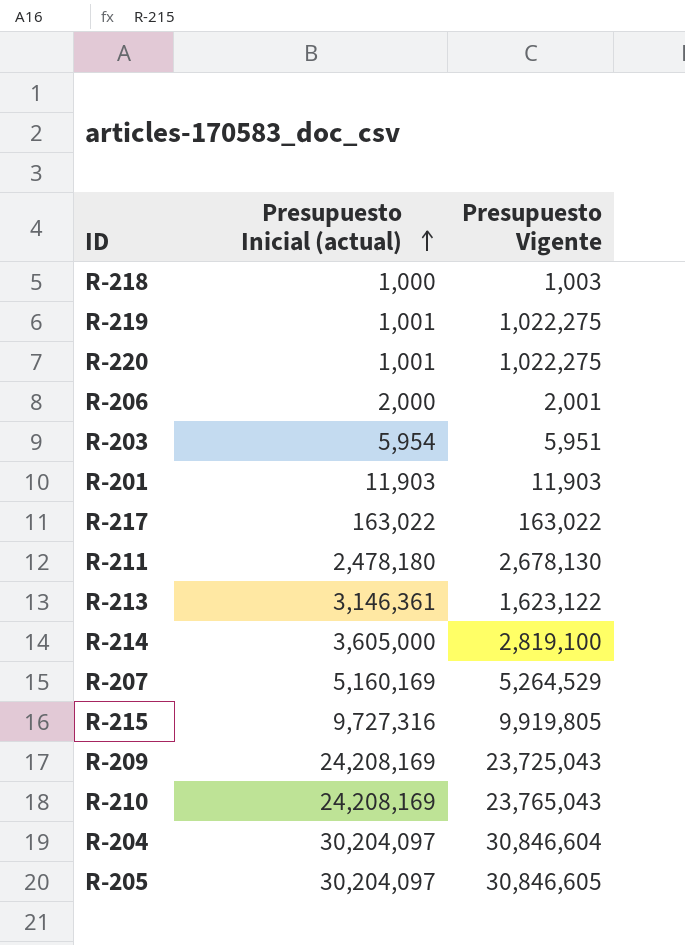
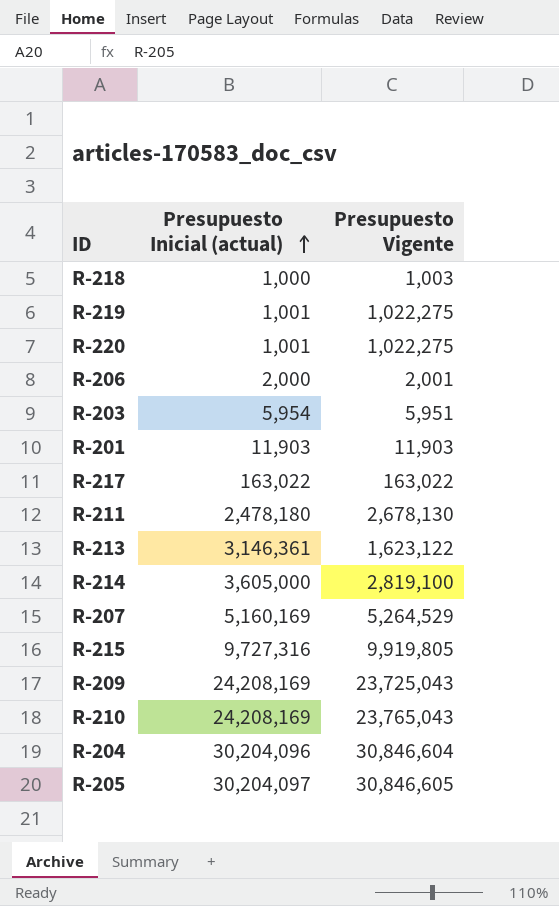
R-204 | Presupuesto Inicial (actual): 30,204,097 -> 30,204,096

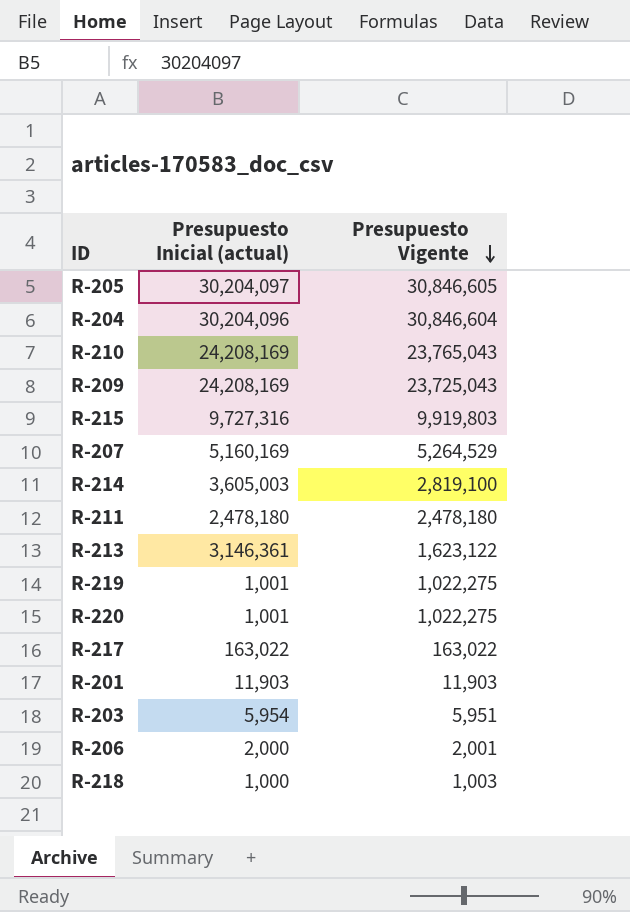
row order: Presupuesto Inicial (actual) ascending -> Presupuesto Vigente descending
R-215 | Presupuesto Vigente: 9,919,805 -> 9,919,803
R-214 | Presupuesto Inicial (actual): 3,605,000 -> 3,605,003
R-211 | Presupuesto Vigente: 2,678,130 -> 2,478,180

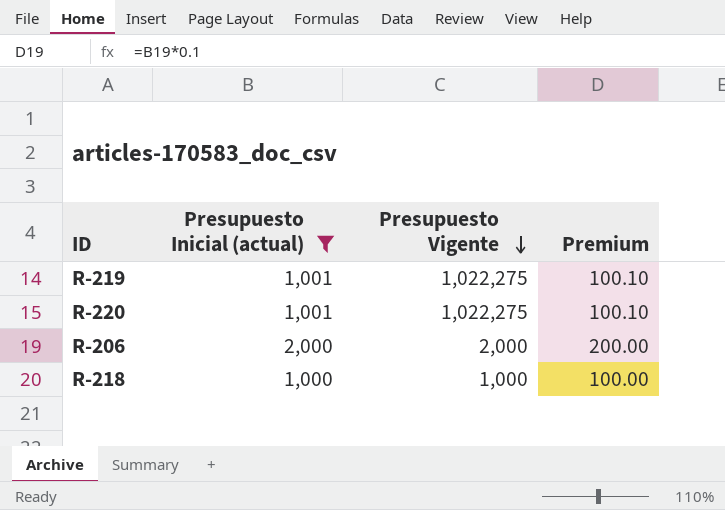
filter: none -> Presupuesto Inicial (actual) <= 2,000
column Premium | formula: none -> [Presupuesto Inicial (actual)] * 0.1
R-206 | Presupuesto Vigente: 2,001 -> 2,000
R-218 | Presupuesto Vigente: 1,003 -> 1,000

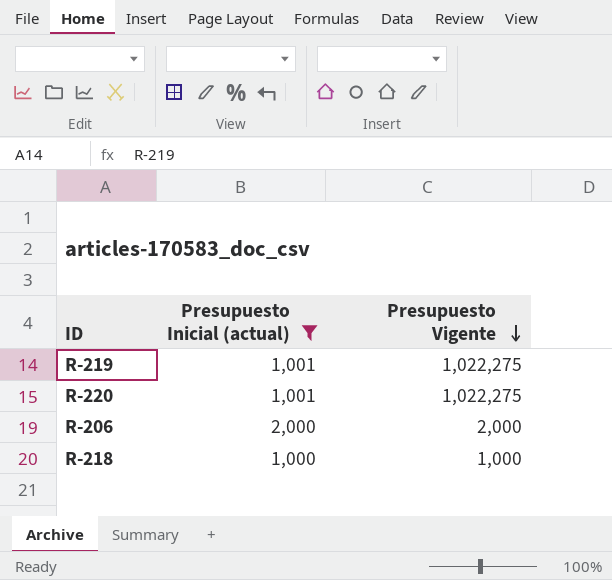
column Premium | formula: [Presupuesto Inicial (actual)] * 0.1 -> none

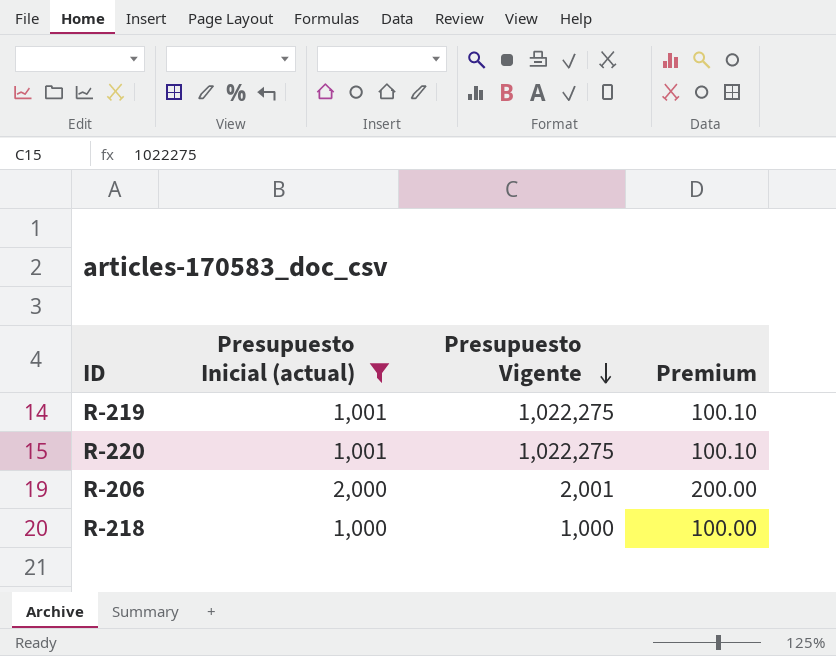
column Premium | formula: none -> [Presupuesto Inicial (actual)] * 0.1
R-206 | Presupuesto Vigente: 2,000 -> 2,001

